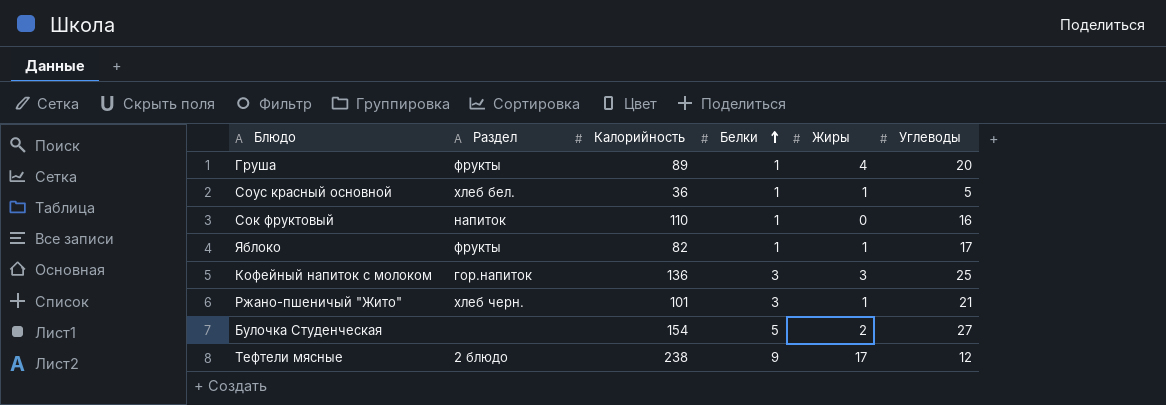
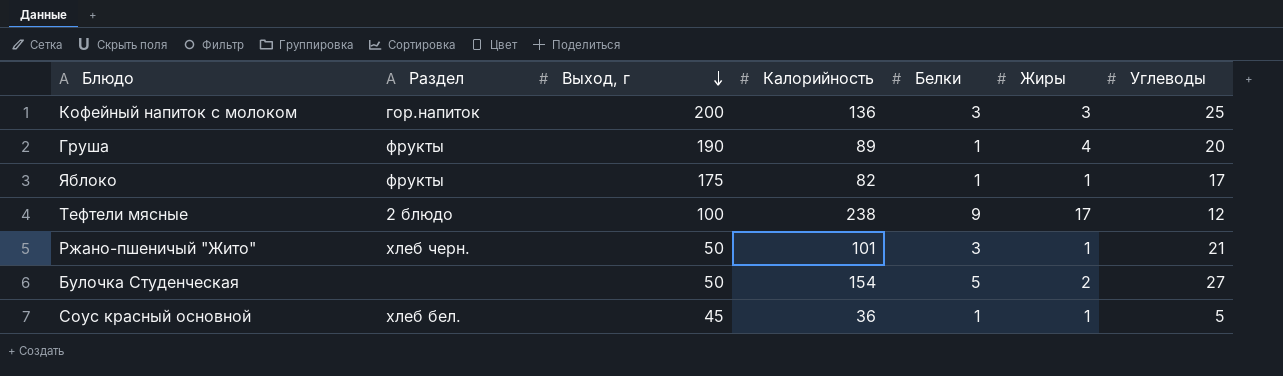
row order: Белки ascending -> Выход, г descending
column Выход, г | position: none -> 3
row Сок фруктовый: напиток | 110 | 1 | 0 | 16 -> none

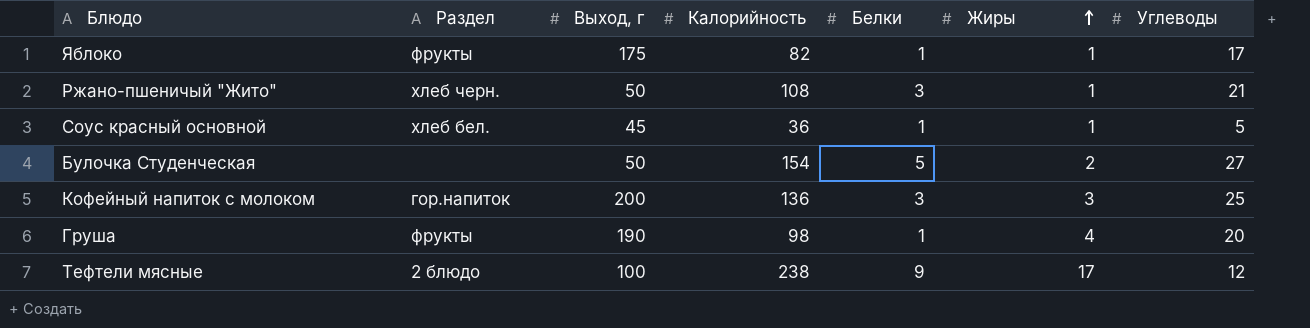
row order: Выход, г descending -> Жиры ascending
Ржано-пшеничый "Жито" | Калорийность: 101 -> 108
Груша | Калорийность: 89 -> 98

